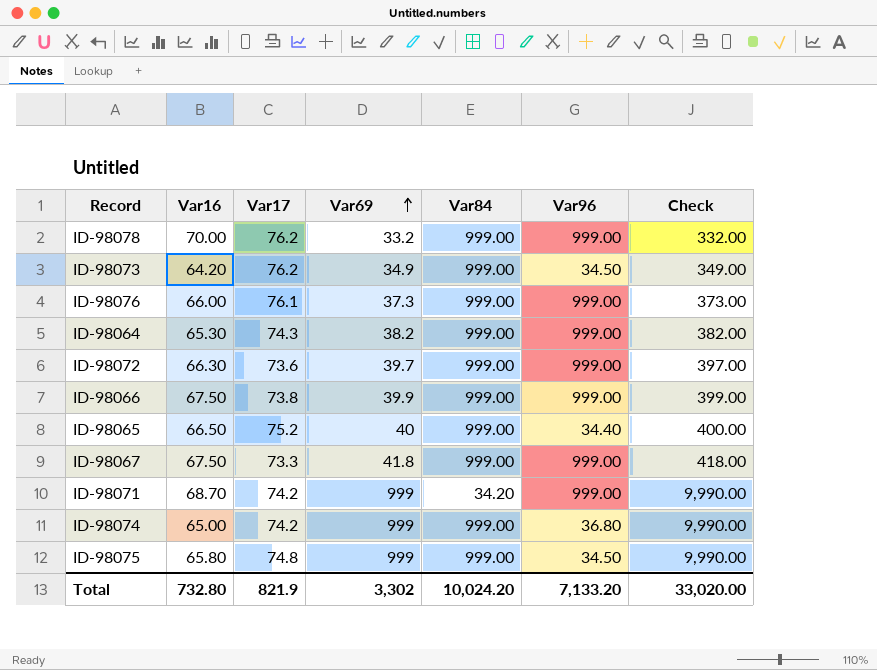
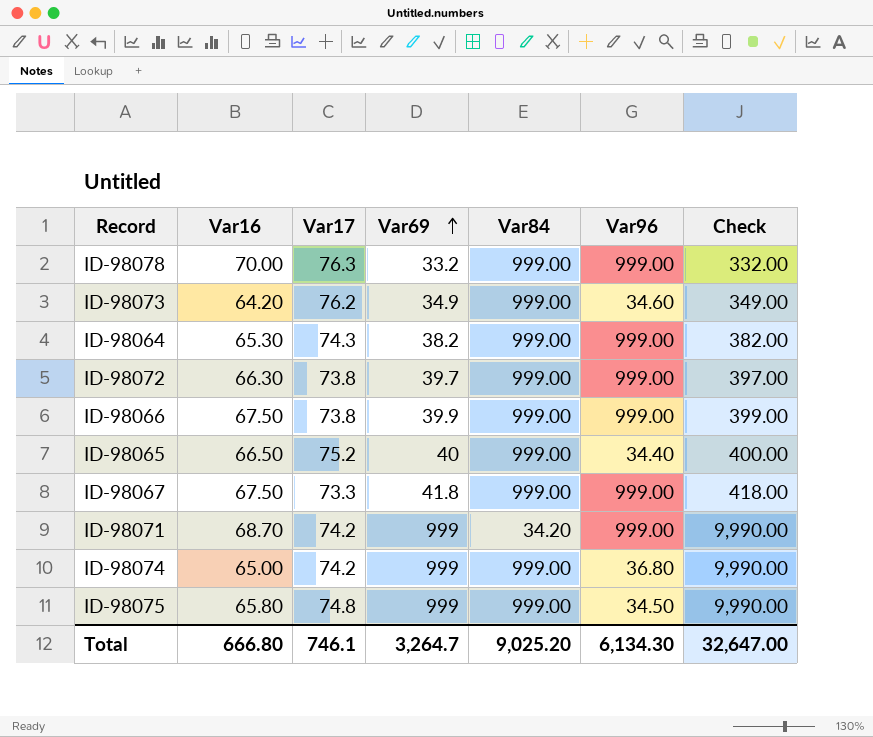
row ID-98076: 66.00 | 76.1 | 37.3 | 999.00 | 999.00 | 373.00 -> none
ID-98078 | Var17: 76.2 -> 76.3
ID-98073 | Var96: 34.50 -> 34.60
ID-98072 | Var17: 73.6 -> 73.8
Total | Var16: 732.80 -> 666.80
Total | Var17: 821.9 -> 746.1
Total | Var69: 3,302 -> 3,264.7
Total | Var84: 10,024.20 -> 9,025.20
Total | Var96: 7,133.20 -> 6,134.30
Total | Check: 33,020.00 -> 32,647.00

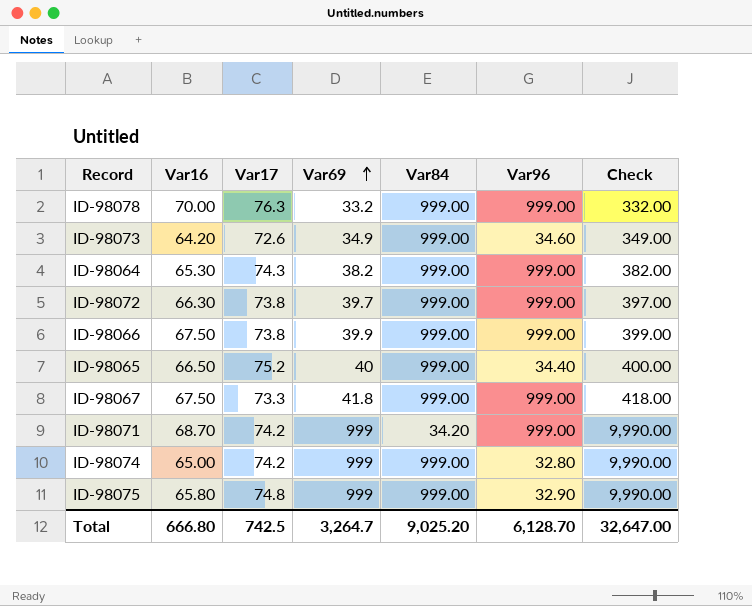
ID-98073 | Var17: 76.2 -> 72.6
ID-98074 | Var96: 36.80 -> 32.80
ID-98075 | Var96: 34.50 -> 32.90
Total | Var17: 746.1 -> 742.5
Total | Var96: 6,134.30 -> 6,128.70

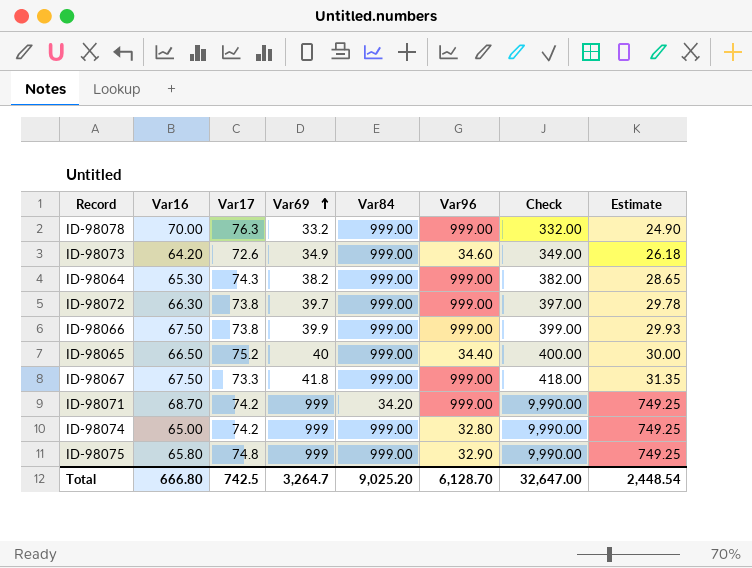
column Estimate | formula: none -> [Var69] * 0.75

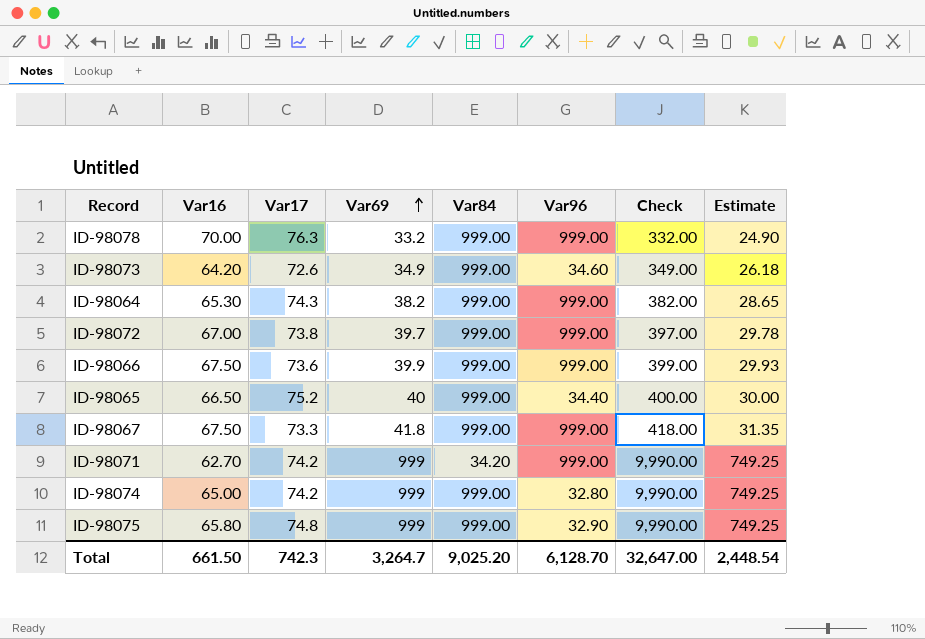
ID-98072 | Var16: 66.30 -> 67.00
ID-98066 | Var17: 73.8 -> 73.6
ID-98071 | Var16: 68.70 -> 62.70
Total | Var16: 666.80 -> 661.50
Total | Var17: 742.5 -> 742.3

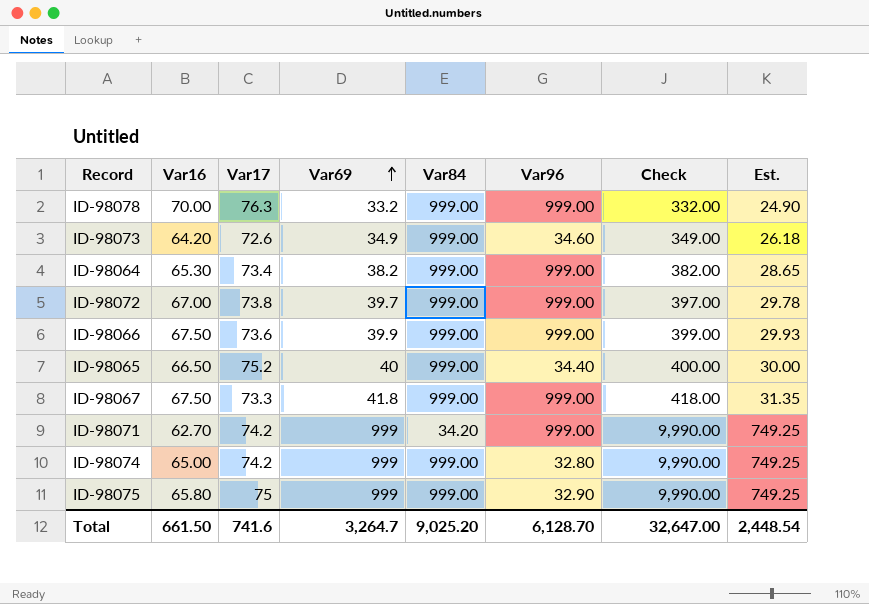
column name: Estimate -> Est.
ID-98064 | Var17: 74.3 -> 73.4
ID-98075 | Var17: 74.8 -> 75
Total | Var17: 742.3 -> 741.6

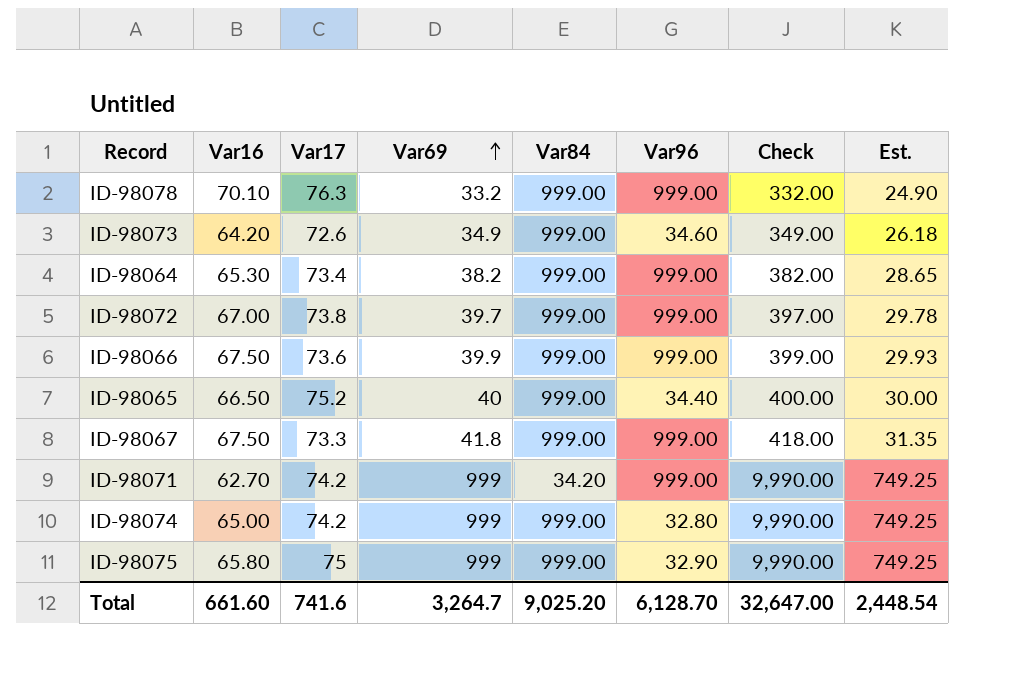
ID-98078 | Var16: 70.00 -> 70.10
Total | Var16: 661.50 -> 661.60

